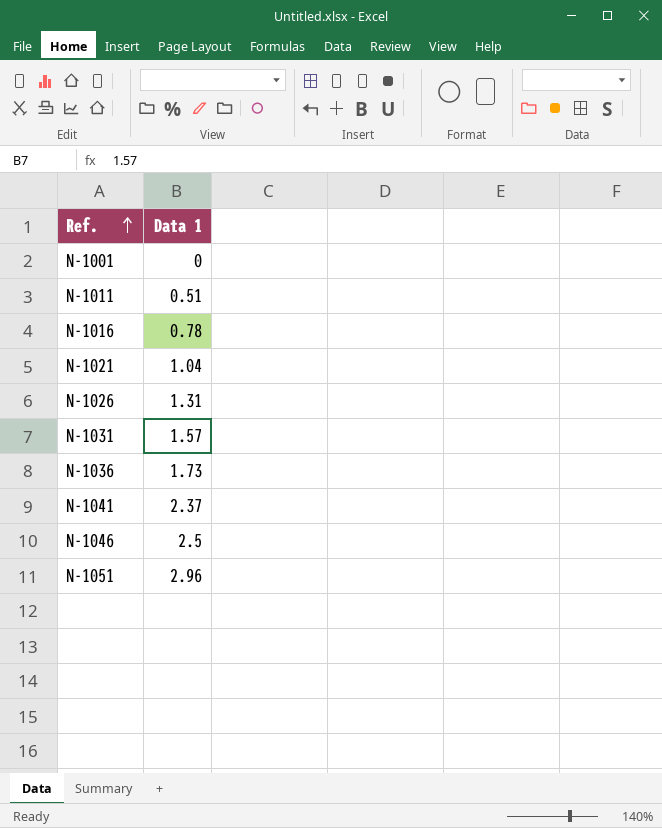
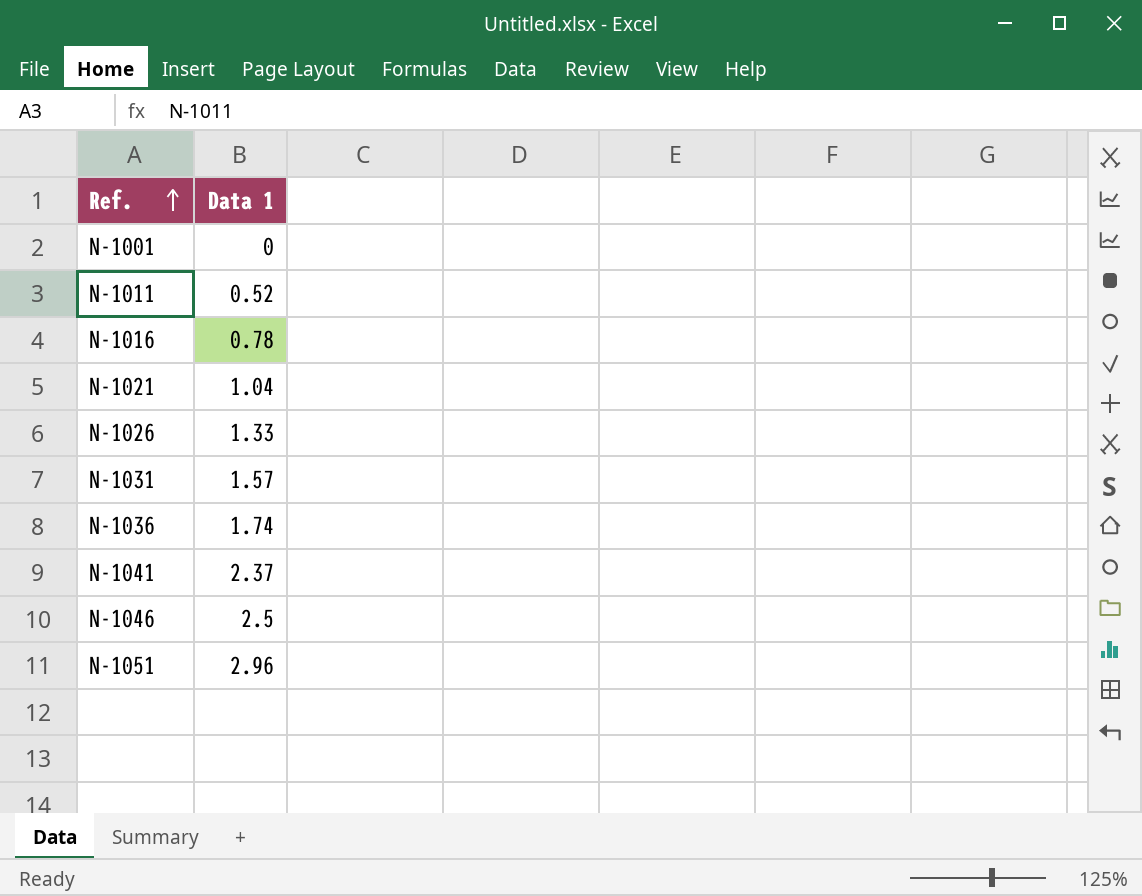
N-1011 | Data 1: 0.51 -> 0.52
N-1026 | Data 1: 1.31 -> 1.33
N-1036 | Data 1: 1.73 -> 1.74

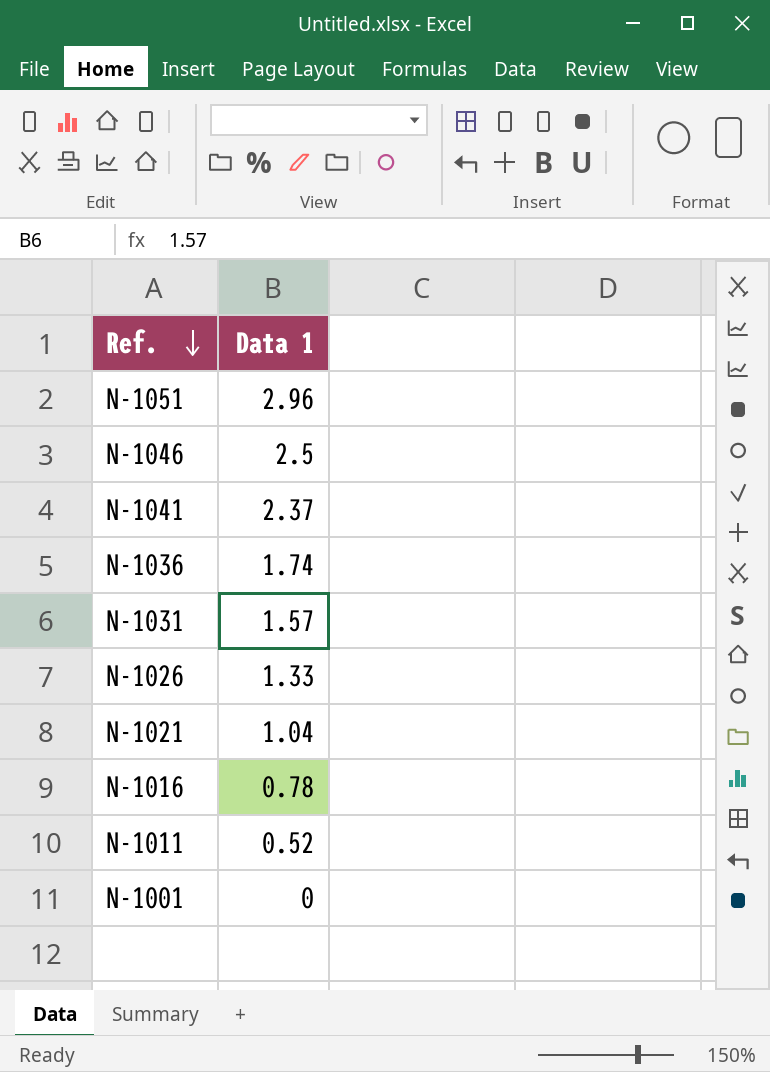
row order: Ref. ascending -> Ref. descending

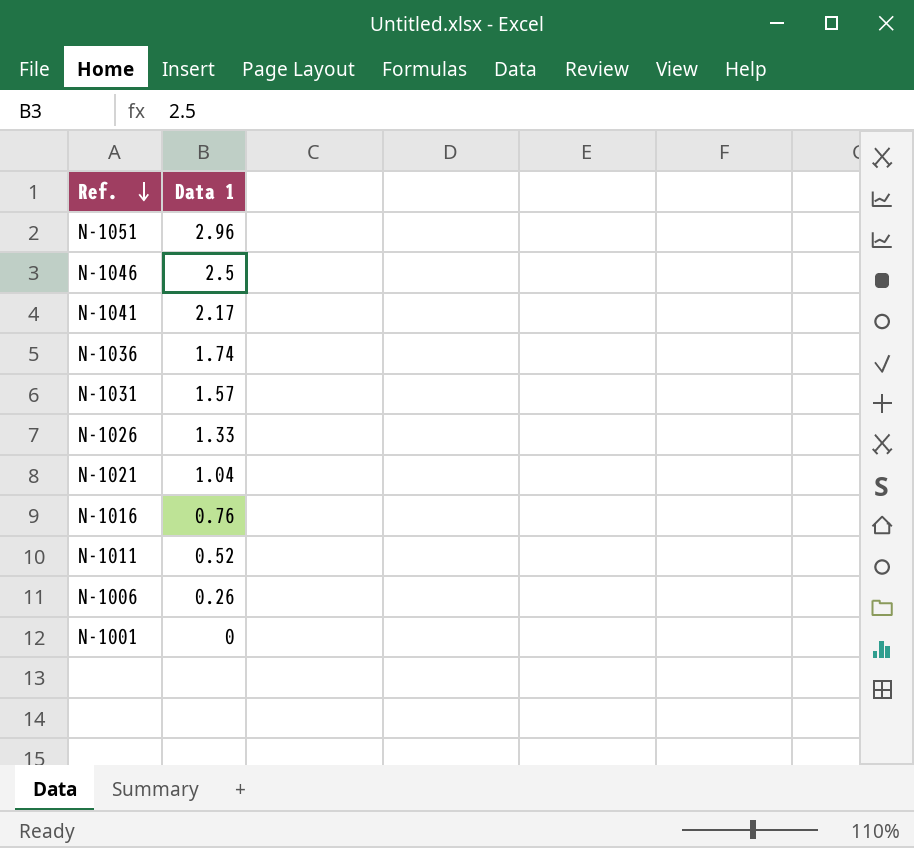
N-1041 | Data 1: 2.37 -> 2.17
N-1016 | Data 1: 0.78 -> 0.76
row N-1006: none -> 0.26

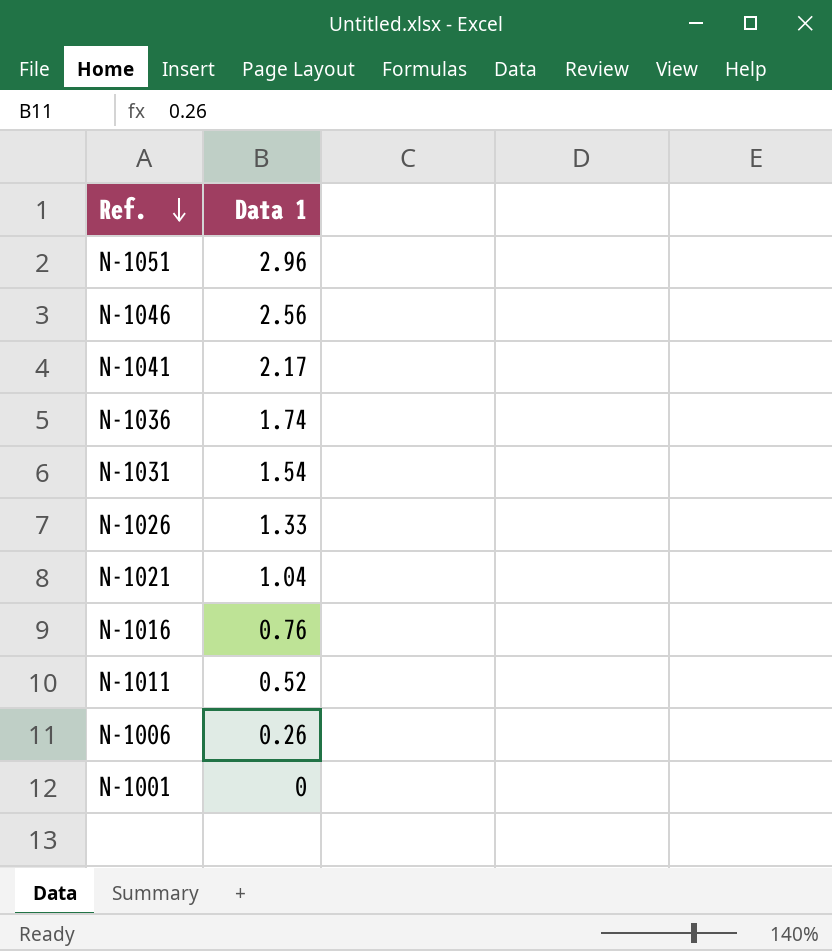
N-1046 | Data 1: 2.5 -> 2.56
N-1031 | Data 1: 1.57 -> 1.54

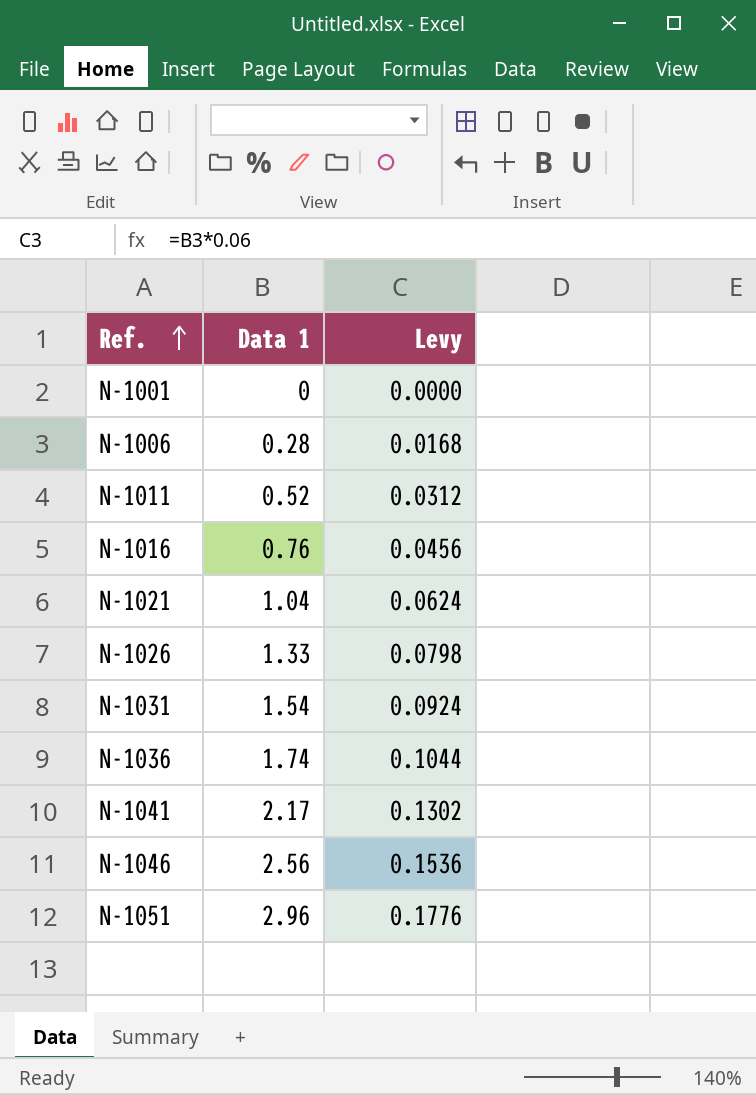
row order: Ref. descending -> Ref. ascending
column Levy | formula: none -> [Data 1] * 0.06
N-1006 | Data 1: 0.26 -> 0.28

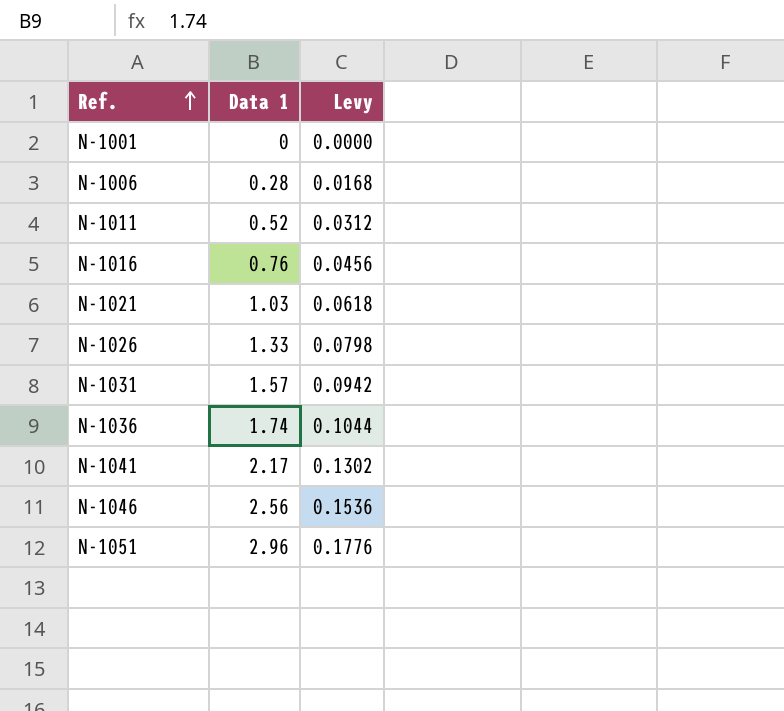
N-1021 | Data 1: 1.04 -> 1.03
N-1021 | Levy: 0.0624 -> 0.0618
N-1031 | Data 1: 1.54 -> 1.57
N-1031 | Levy: 0.0924 -> 0.0942

